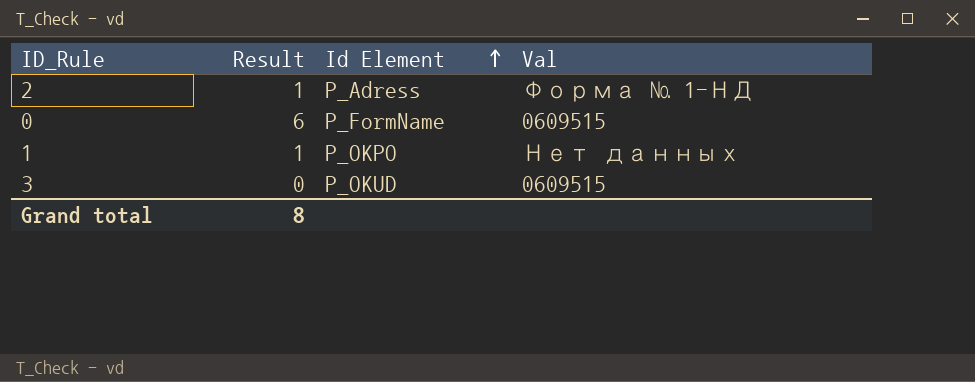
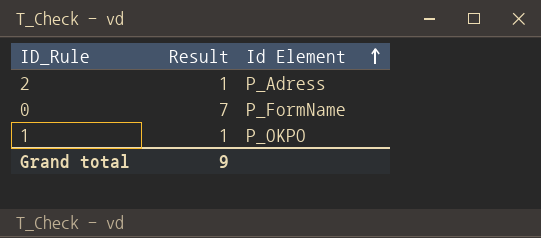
column Val | position: 4 -> none
row 3: 0 | P_OKUD | 0609515 -> none
0 | Result: 6 -> 7
Grand total | Result: 8 -> 9

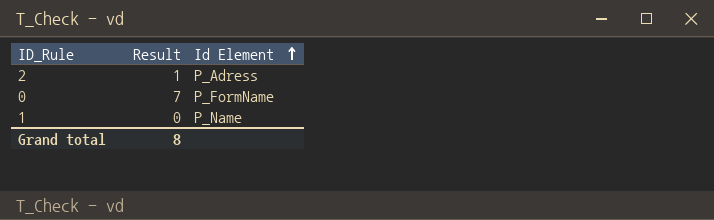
1 | Result: 1 -> 0
1 | Id Element: P_OKPO -> P_Name
Grand total | Result: 9 -> 8

